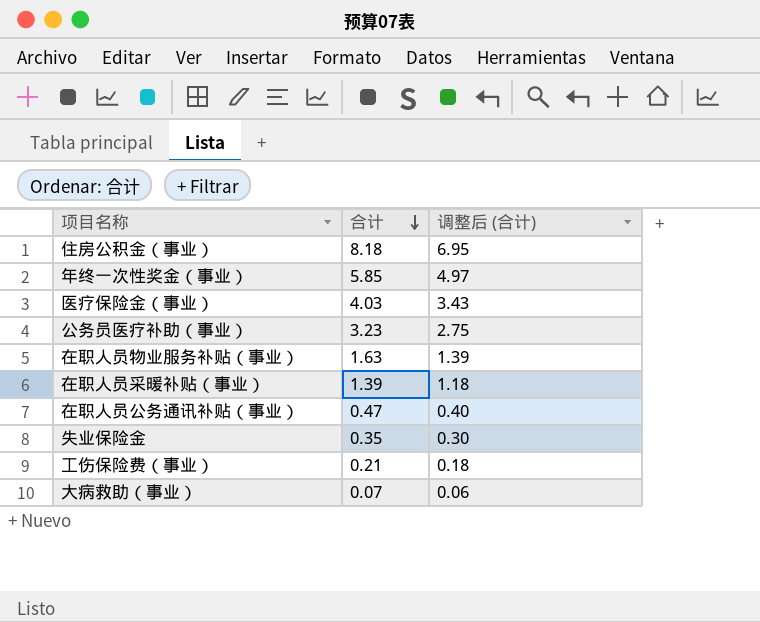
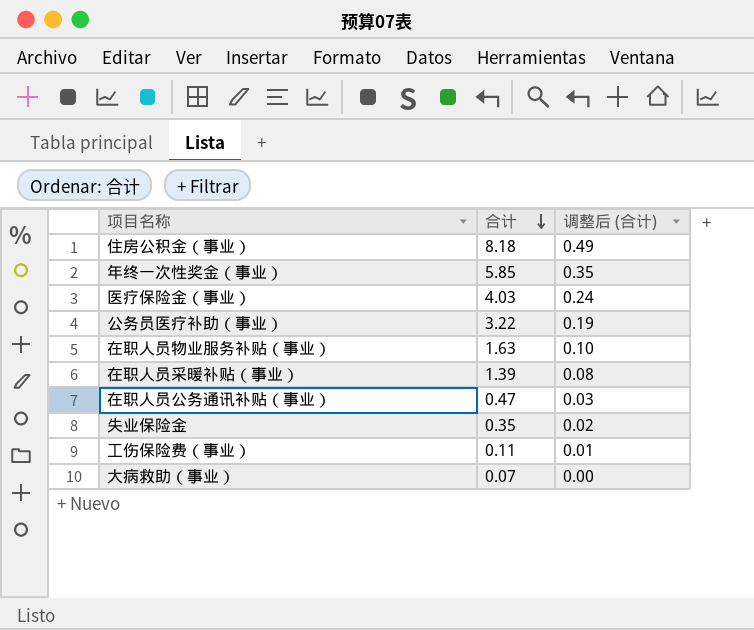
column 调整后 (合计) | formula: [合计] * 0.85 -> [合计] * 0.06
公务员医疗补助（事业） | 合计: 3.23 -> 3.22
工伤保险费（事业） | 合计: 0.21 -> 0.11

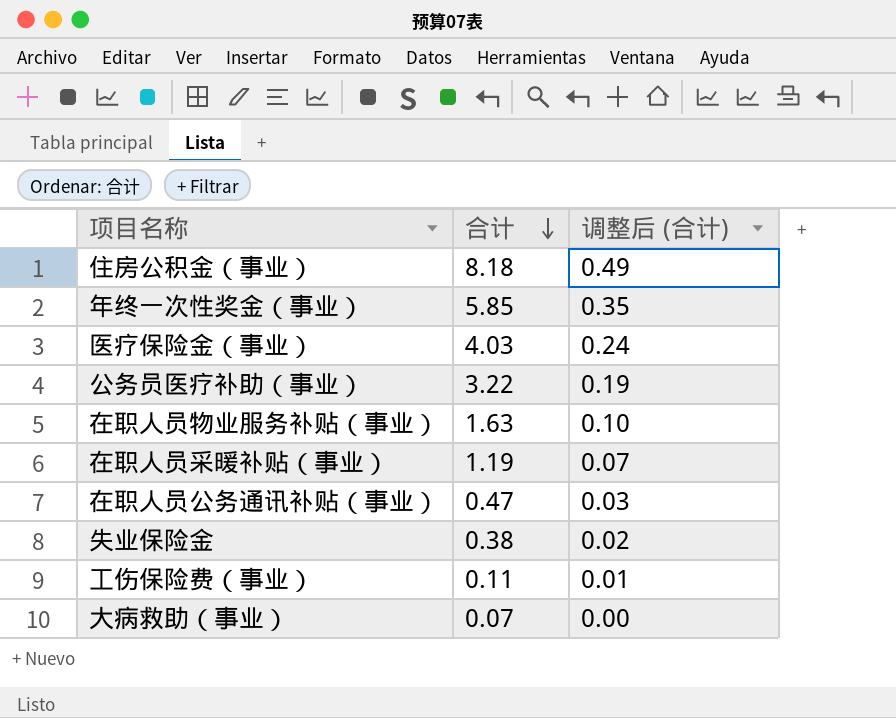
在职人员采暖补贴（事业） | 合计: 1.39 -> 1.19
在职人员采暖补贴（事业） | 调整后 (合计): 0.08 -> 0.07
失业保险金 | 合计: 0.35 -> 0.38

